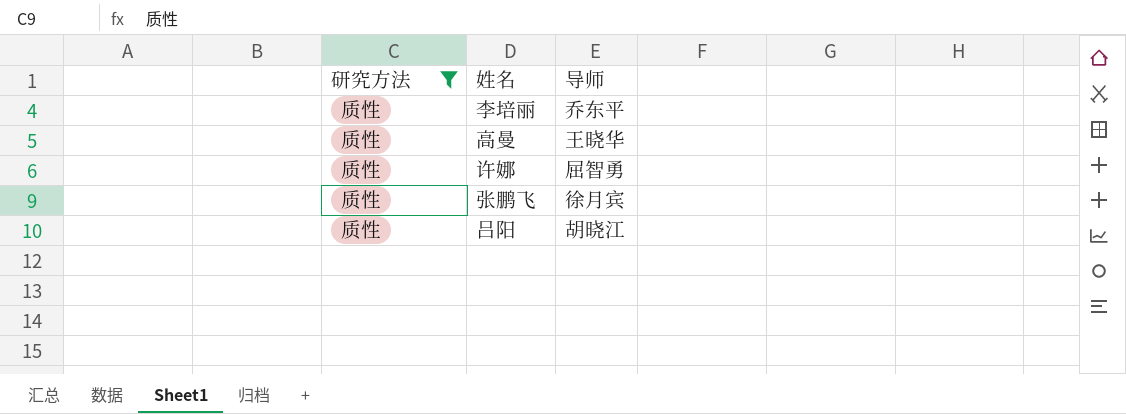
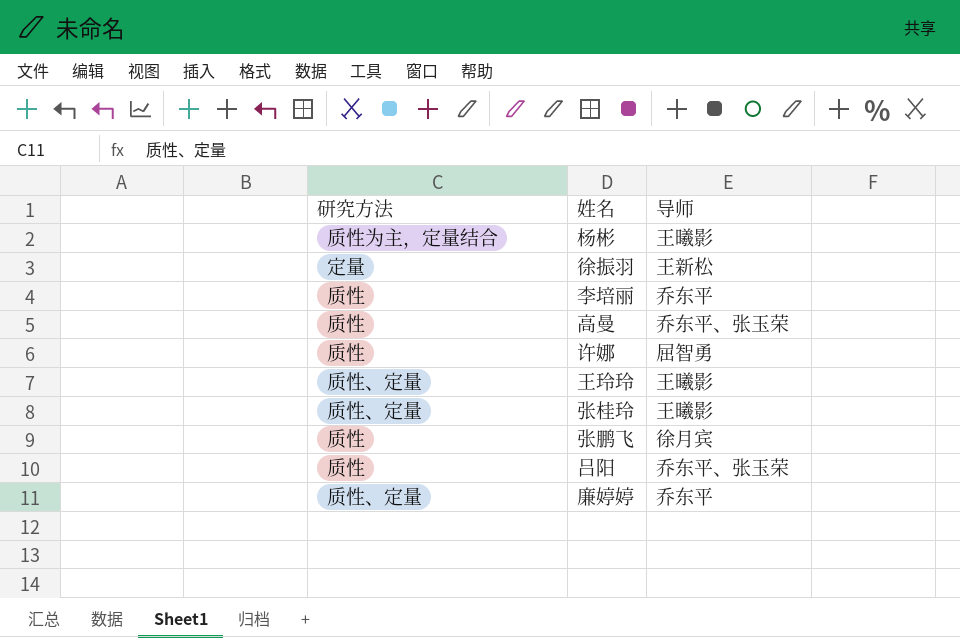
filter: 研究方法 = 质性 -> none
高曼 | 导师: 王晓华 -> 乔东平、张玉荣
吕阳 | 导师: 胡晓江 -> 乔东平、张玉荣

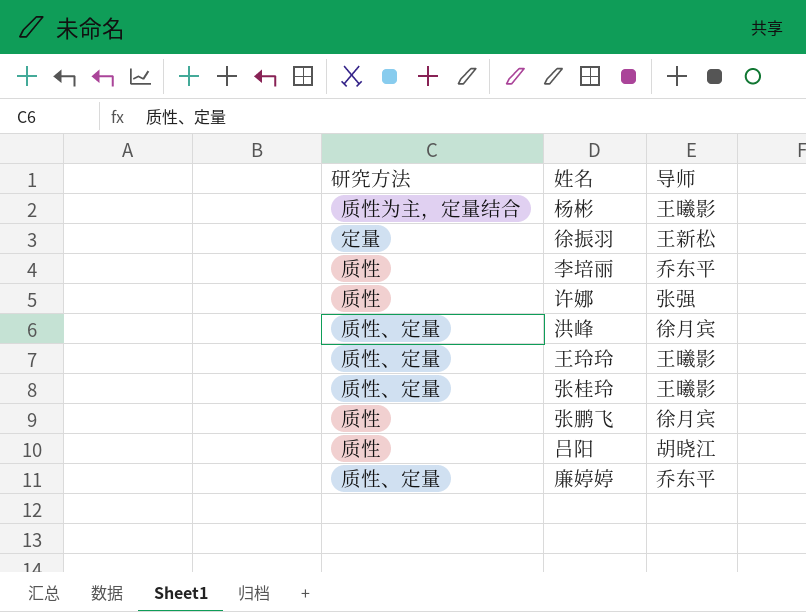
row 高曼: 质性 | 乔东平、张玉荣 -> none
许娜 | 导师: 屈智勇 -> 张强
row 洪峰: none -> 质性、定量 | 徐月宾
吕阳 | 导师: 乔东平、张玉荣 -> 胡晓江

